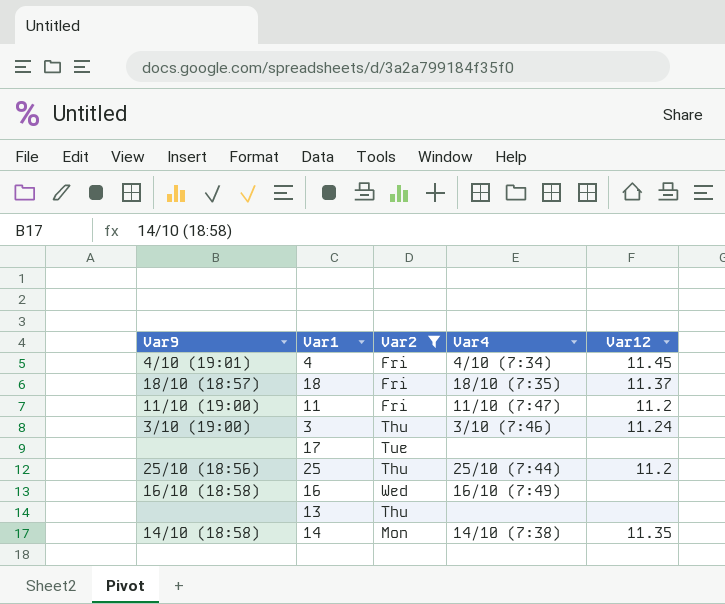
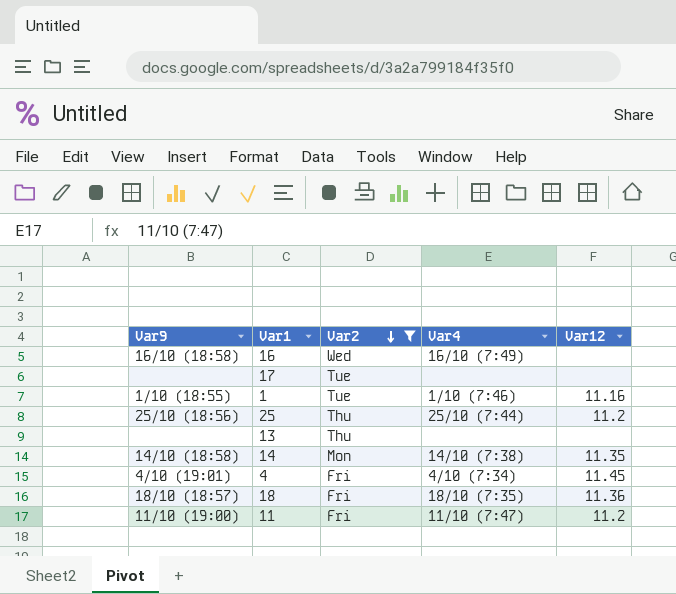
row order: none -> Var2 descending
row 3: 3/10 (19:00) | Thu | 3/10 (7:46) | 11.24 -> none
row 1: none -> 1/10 (18:55) | Tue | 1/10 (7:46) | 11.16
18 | Var12: 11.37 -> 11.36

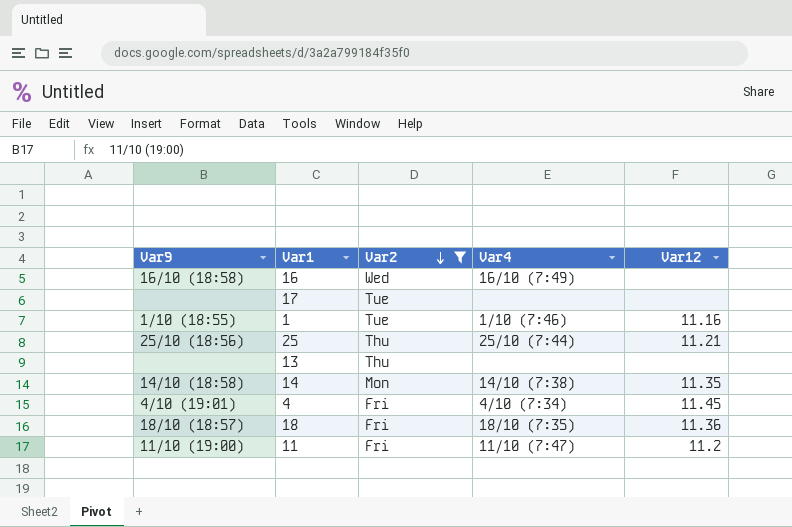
25 | Var12: 11.2 -> 11.21

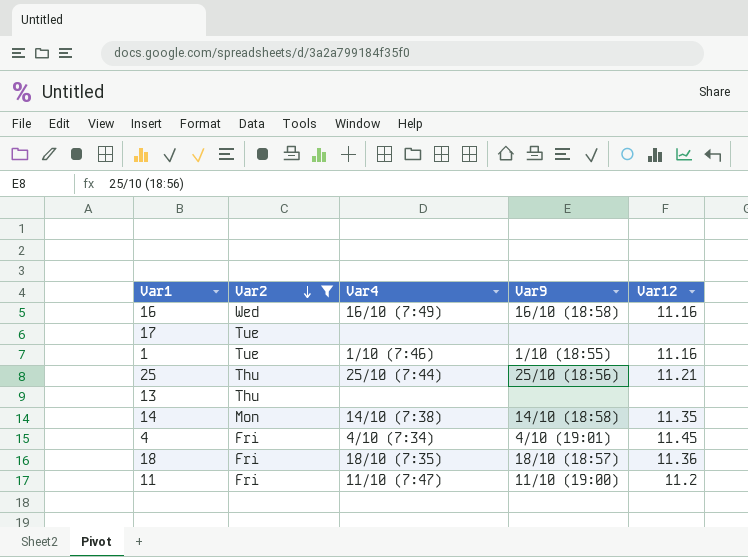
column Var9 | position: 1 -> 4
16 | Var12: none -> 11.16

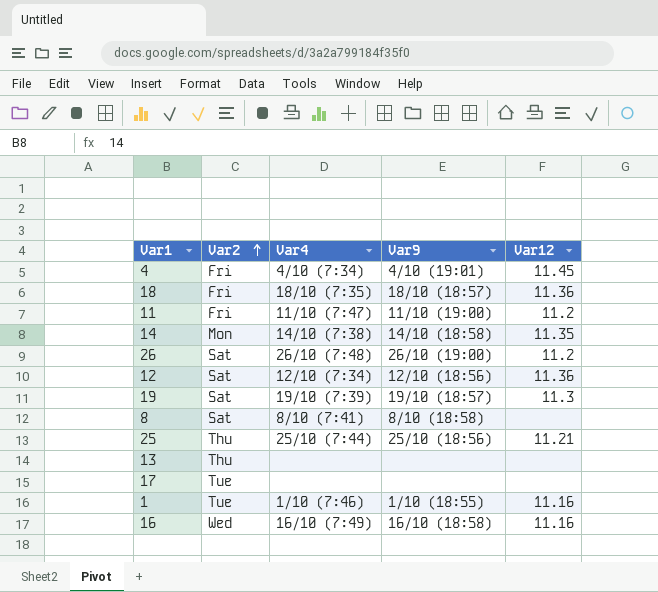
filter: Var2 != Sat -> none
row order: Var2 descending -> Var2 ascending

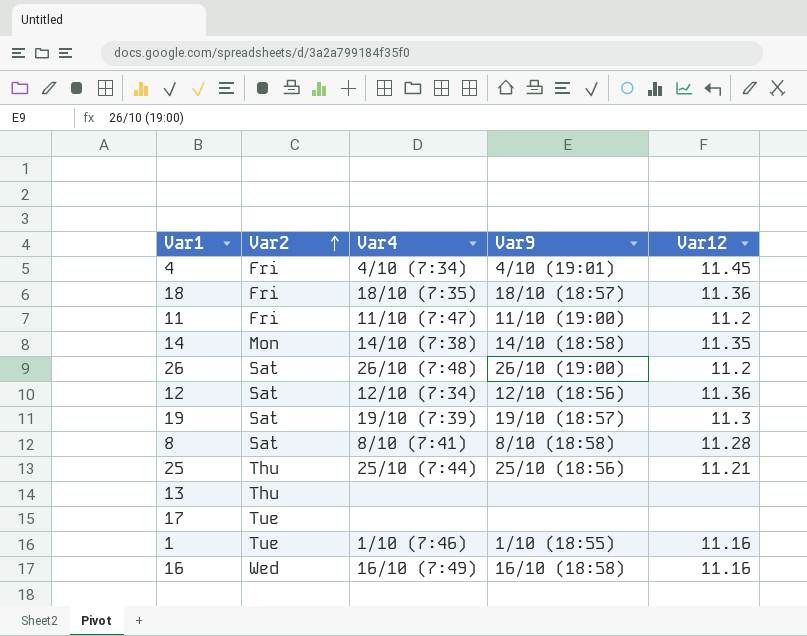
8 | Var12: none -> 11.28

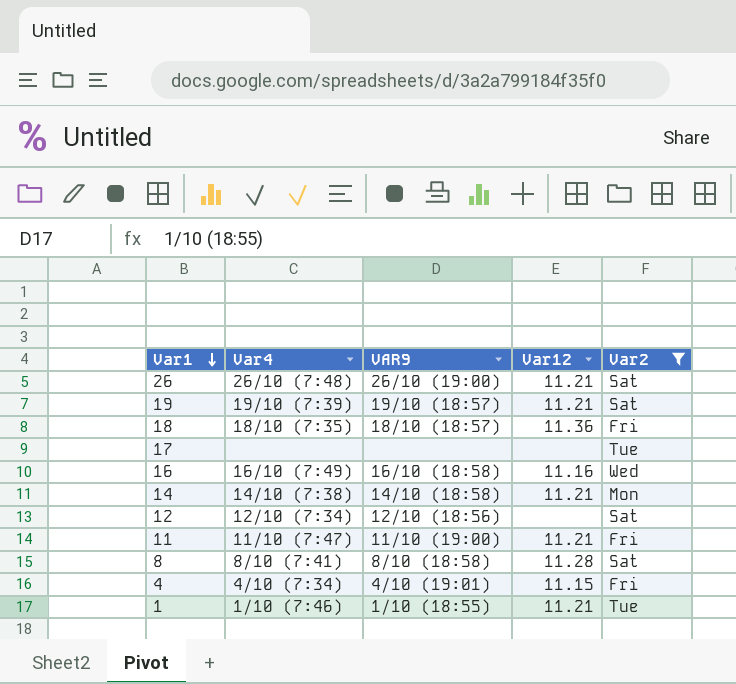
filter: none -> Var2 != Thu
row order: Var2 ascending -> Var1 descending
column name: Var9 -> VAR9
column Var2 | position: 2 -> 5
26 | Var12: 11.2 -> 11.21
19 | Var12: 11.3 -> 11.21
14 | Var12: 11.35 -> 11.21
12 | Var12: 11.36 -> none
11 | Var12: 11.2 -> 11.21
4 | Var12: 11.45 -> 11.15
1 | Var12: 11.16 -> 11.21

